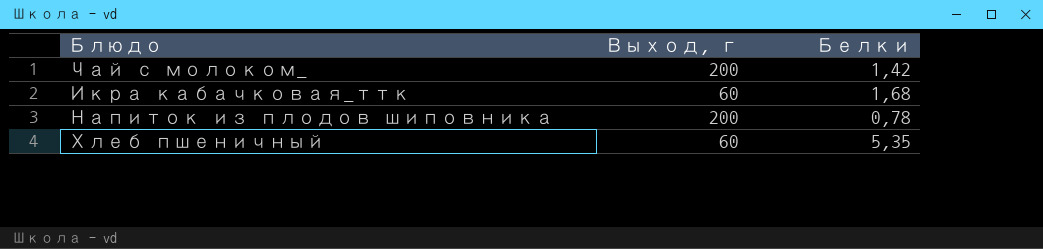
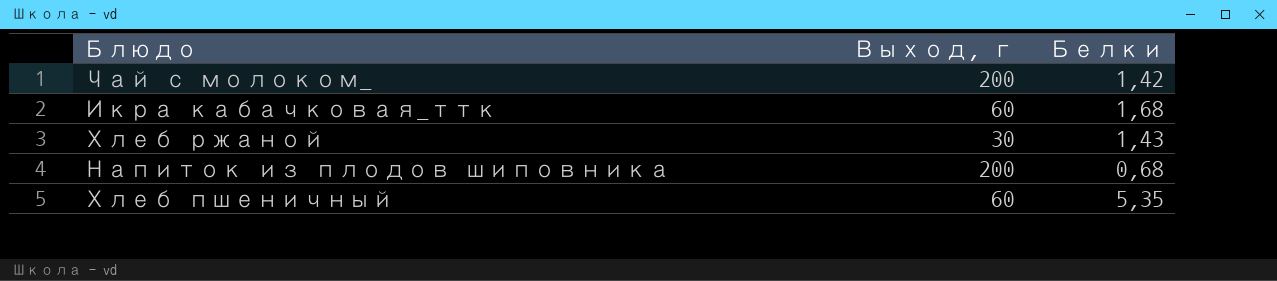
row Хлеб ржаной: none -> 30 | 1,43
Напиток из плодов шиповника | Белки: 0,78 -> 0,68

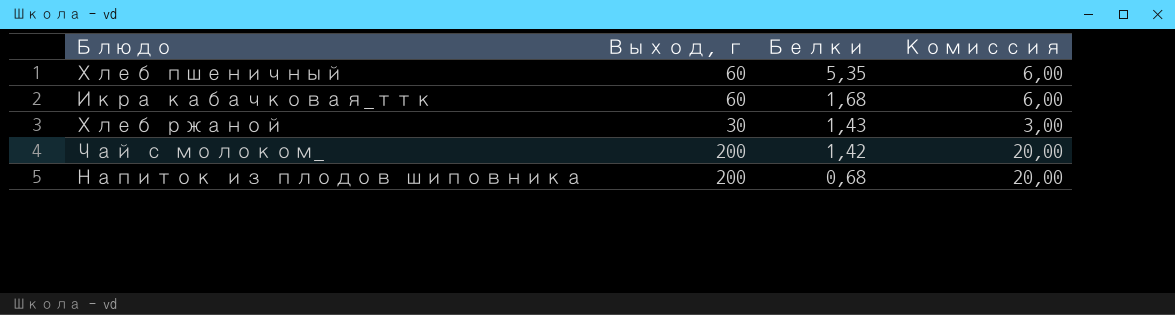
row order: none -> Белки descending
column Комиссия | formula: none -> [Выход, г] * 0,1

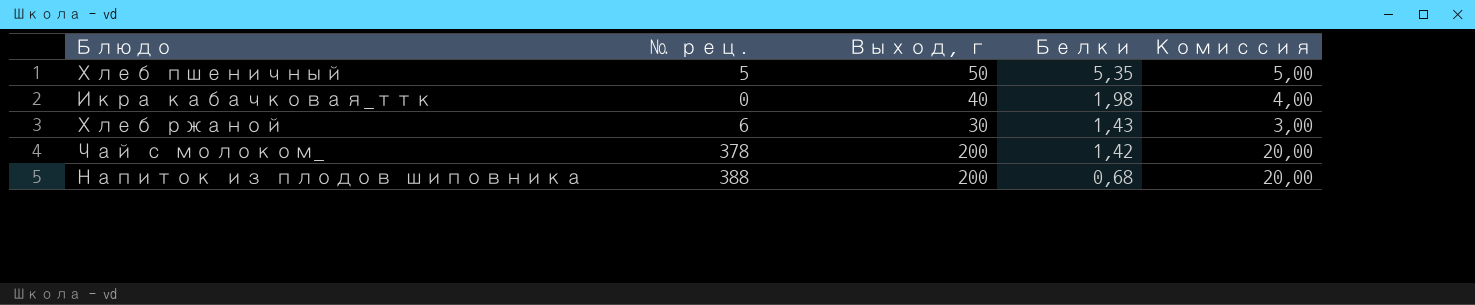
column № рец. | position: none -> 2
Хлеб пшеничный | Выход, г: 60 -> 50
Хлеб пшеничный | Комиссия: 6,00 -> 5,00
Икра кабачковая_ттк | Выход, г: 60 -> 40
Икра кабачковая_ттк | Белки: 1,68 -> 1,98
Икра кабачковая_ттк | Комиссия: 6,00 -> 4,00

